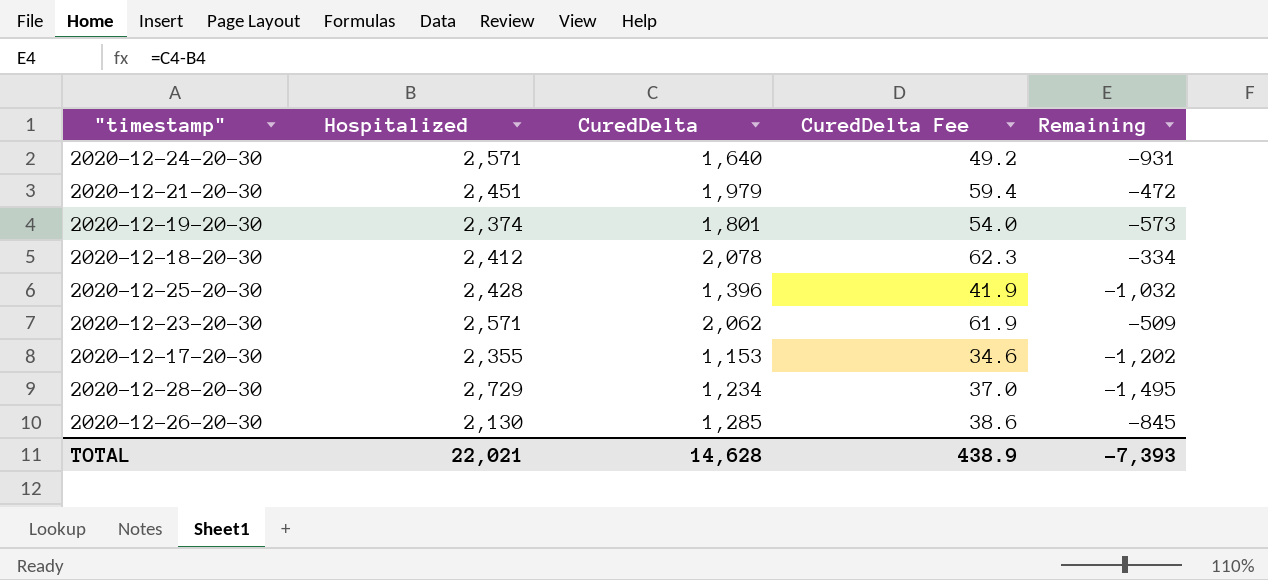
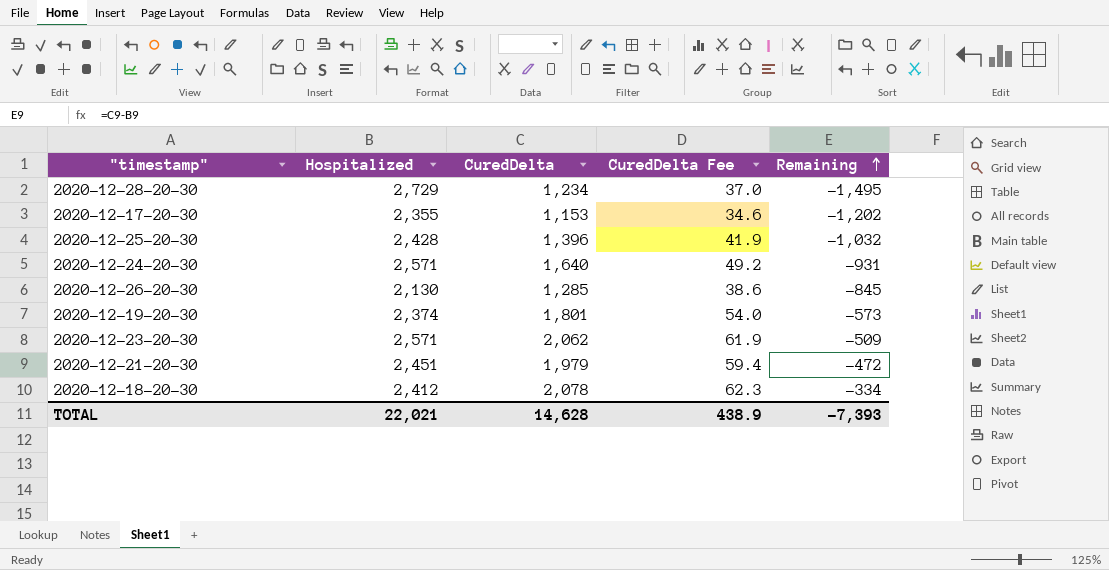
row order: none -> Remaining ascending

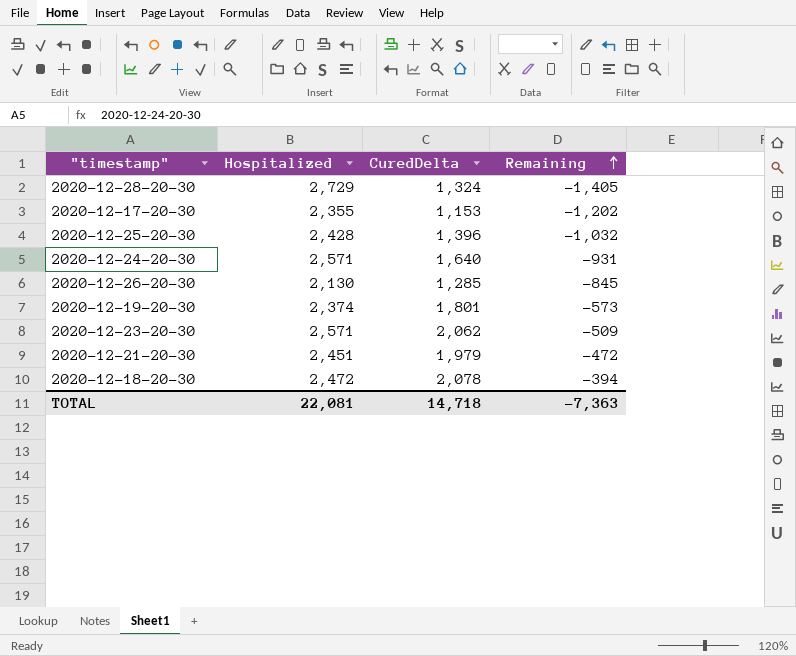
column CuredDelta Fee | formula: [CuredDelta] * 0.03 -> none
2020-12-28-20-30 | CuredDelta: 1,234 -> 1,324
2020-12-28-20-30 | Remaining: -1,495 -> -1,405
2020-12-18-20-30 | Hospitalized: 2,412 -> 2,472
2020-12-18-20-30 | Remaining: -334 -> -394
TOTAL | Hospitalized: 22,021 -> 22,081
TOTAL | CuredDelta: 14,628 -> 14,718
TOTAL | Remaining: -7,393 -> -7,363

